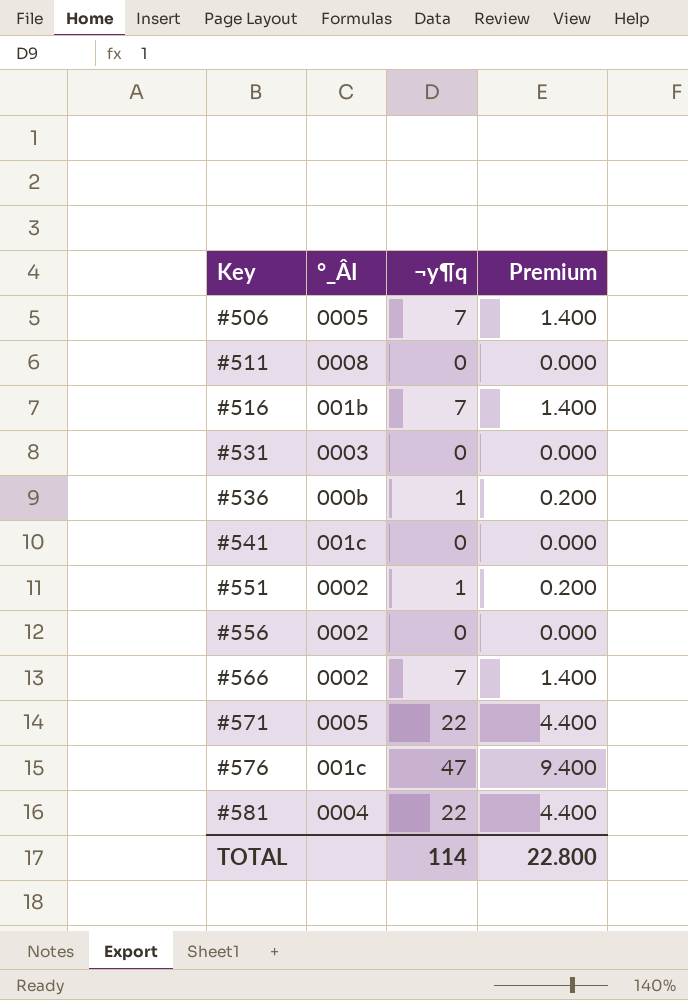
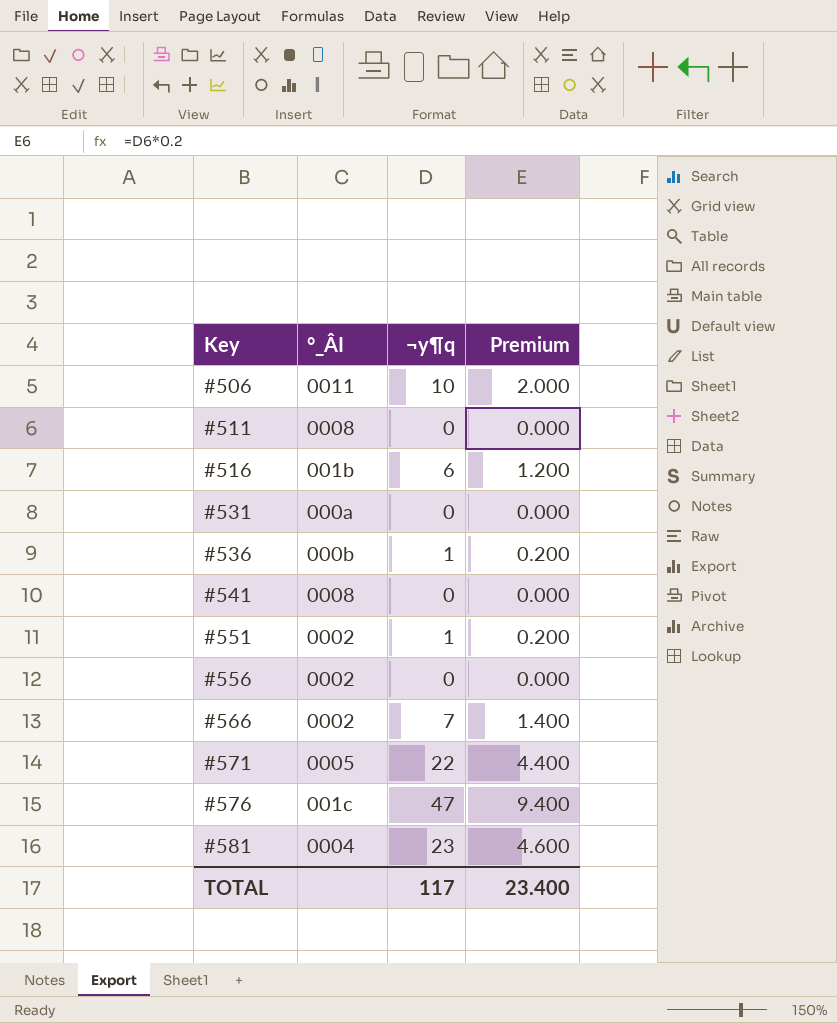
#506 | °_ÂI: 0005 -> 0011
#506 | ¬y¶q: 7 -> 10
#506 | Premium: 1.400 -> 2.000
#516 | ¬y¶q: 7 -> 6
#516 | Premium: 1.400 -> 1.200
#531 | °_ÂI: 0003 -> 000a
#541 | °_ÂI: 001c -> 0008
#581 | ¬y¶q: 22 -> 23
#581 | Premium: 4.400 -> 4.600
TOTAL | ¬y¶q: 114 -> 117
TOTAL | Premium: 22.800 -> 23.400

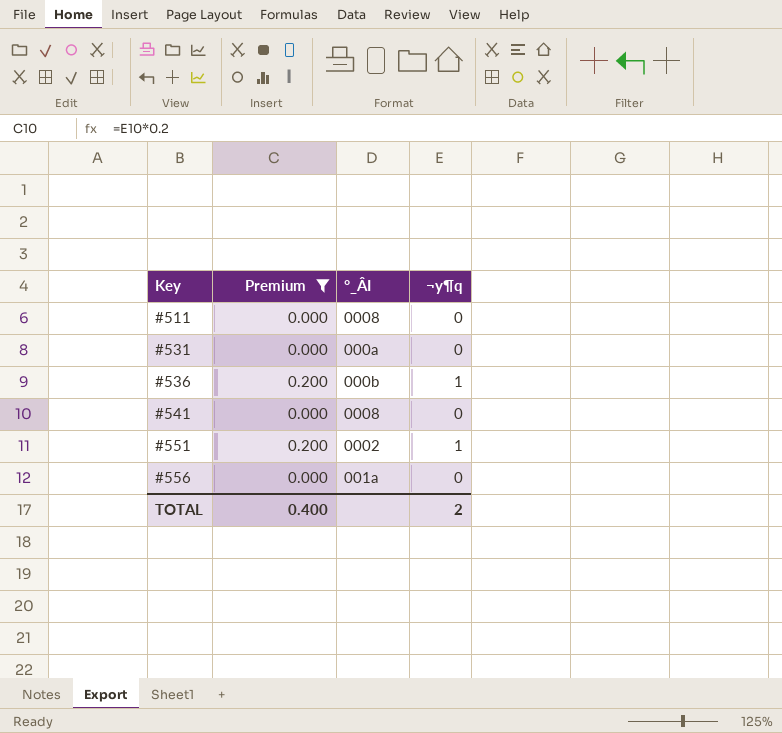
filter: none -> Premium <= 0.200
column Premium | position: 4 -> 2
#556 | °_ÂI: 0002 -> 001a
TOTAL | Premium: 23.400 -> 0.400
TOTAL | ¬y¶q: 117 -> 2

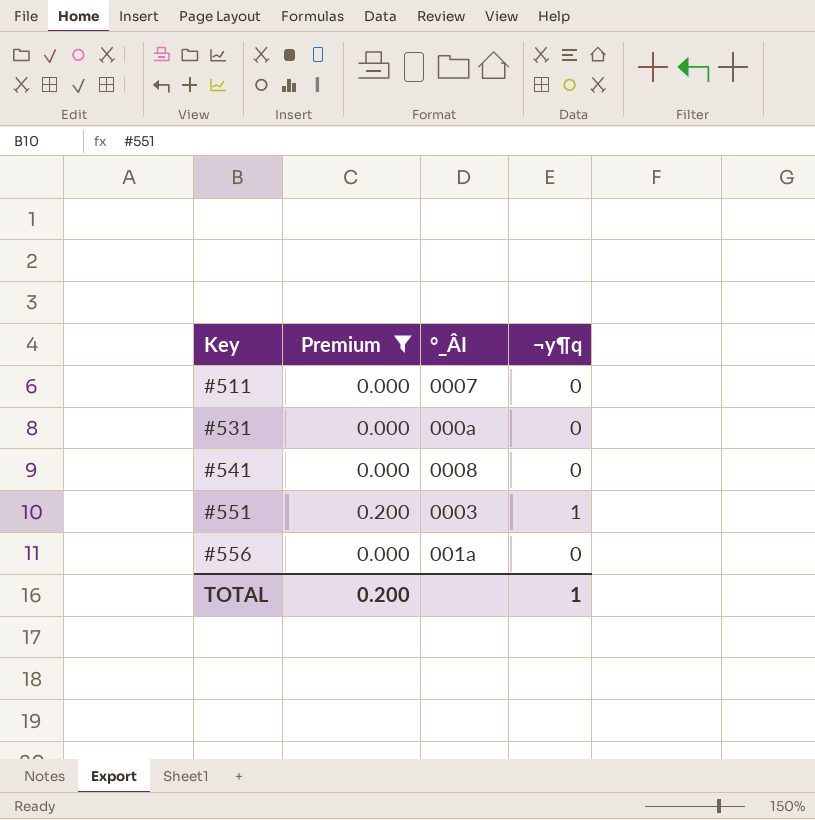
row #536: 0.200 | 000b | 1 -> none
#511 | °_ÂI: 0008 -> 0007
#551 | °_ÂI: 0002 -> 0003
TOTAL | Premium: 0.400 -> 0.200
TOTAL | ¬y¶q: 2 -> 1

